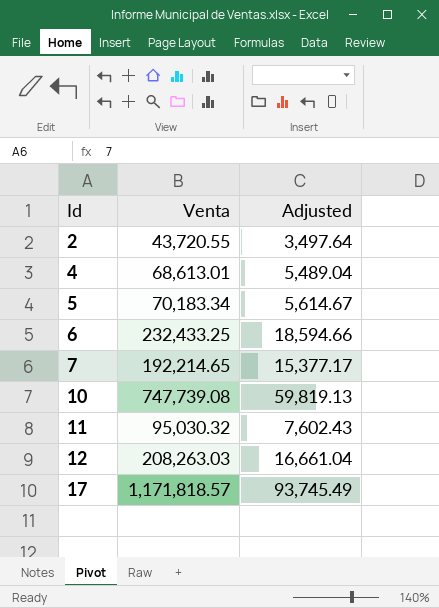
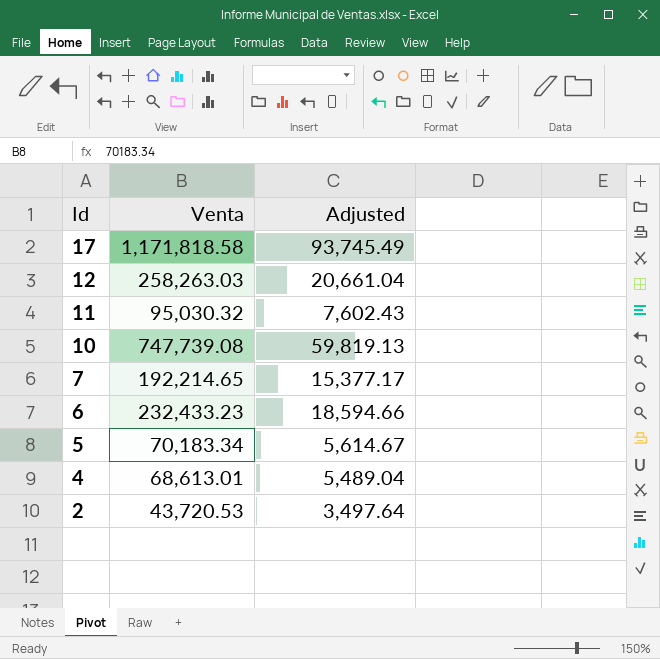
row order: Id ascending -> Id descending
17 | Venta: 1,171,818.57 -> 1,171,818.58
12 | Venta: 208,263.03 -> 258,263.03
12 | Adjusted: 16,661.04 -> 20,661.04
6 | Venta: 232,433.25 -> 232,433.23
2 | Venta: 43,720.55 -> 43,720.53

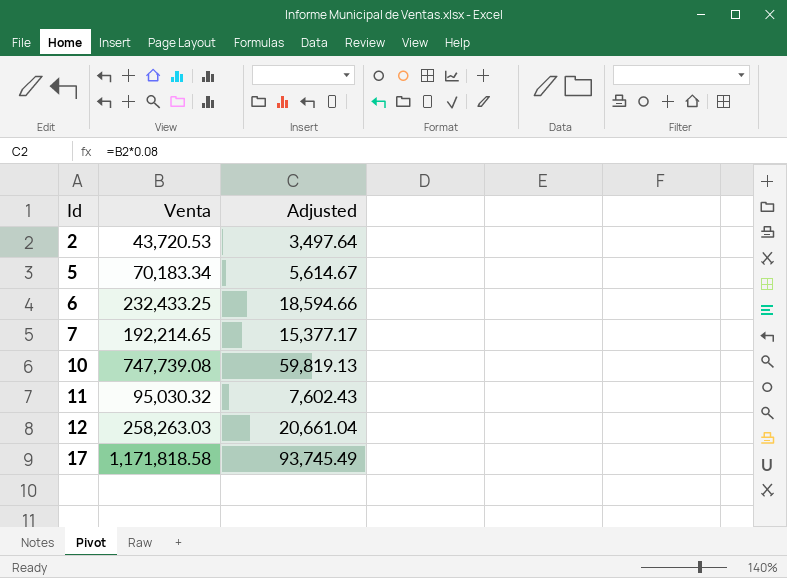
row order: Id descending -> Id ascending
row 4: 68,613.01 | 5,489.04 -> none
6 | Venta: 232,433.23 -> 232,433.25

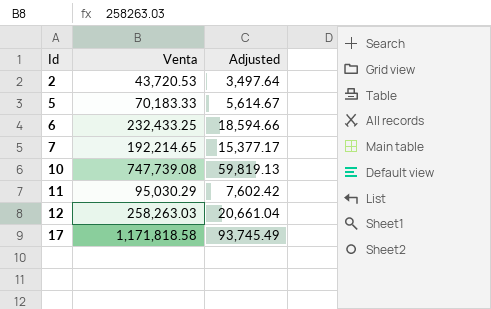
5 | Venta: 70,183.34 -> 70,183.33
11 | Venta: 95,030.32 -> 95,030.29
11 | Adjusted: 7,602.43 -> 7,602.42

